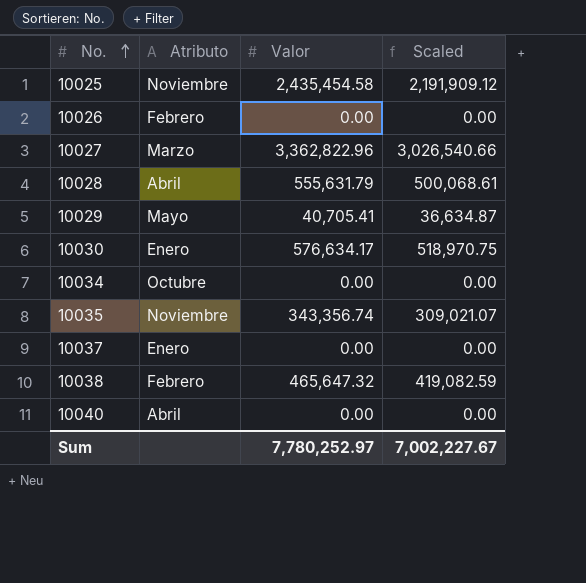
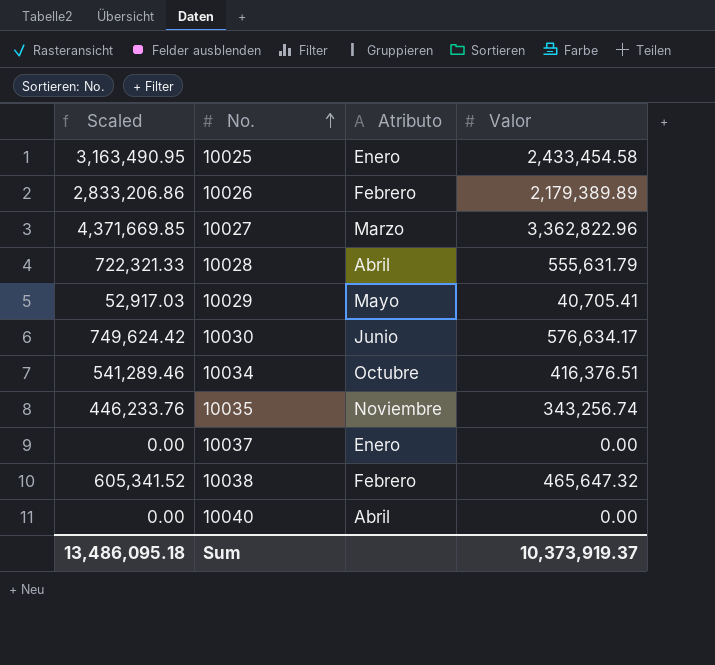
column Scaled | formula: [Valor] * 0.9 -> [Valor] * 1.3
column Scaled | position: 4 -> 1
10025 | Atributo: Noviembre -> Enero
10025 | Valor: 2,435,454.58 -> 2,433,454.58
10026 | Valor: 0.00 -> 2,179,389.89
10030 | Atributo: Enero -> Junio
10034 | Valor: 0.00 -> 416,376.51
10035 | Valor: 343,356.74 -> 343,256.74
Sum | Scaled: 7,002,227.67 -> 13,486,095.18
Sum | Valor: 7,780,252.97 -> 10,373,919.37

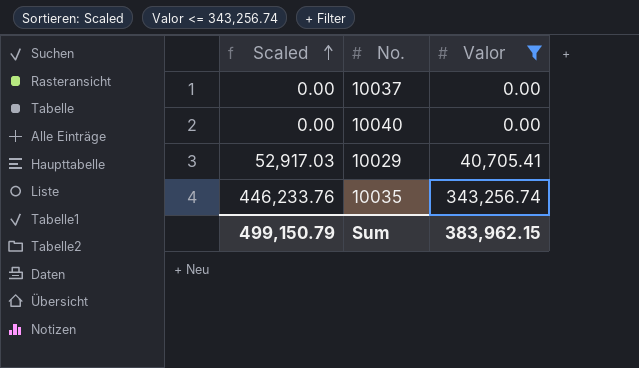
filter: none -> Valor <= 343,256.74
row order: No. ascending -> Scaled ascending
column Atributo | position: 3 -> none
Sum | Scaled: 13,486,095.18 -> 499,150.79
Sum | Valor: 10,373,919.37 -> 383,962.15

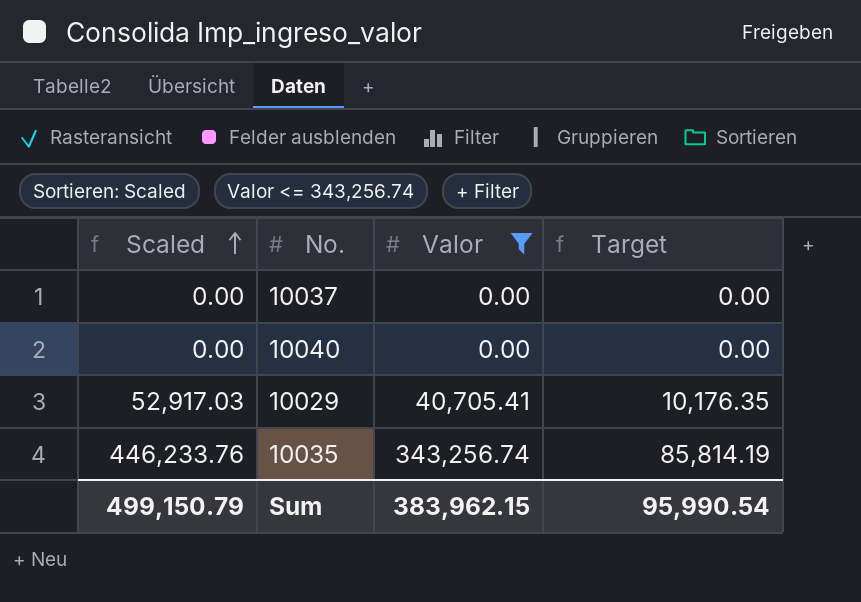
column Target | formula: none -> [Valor] * 0.25

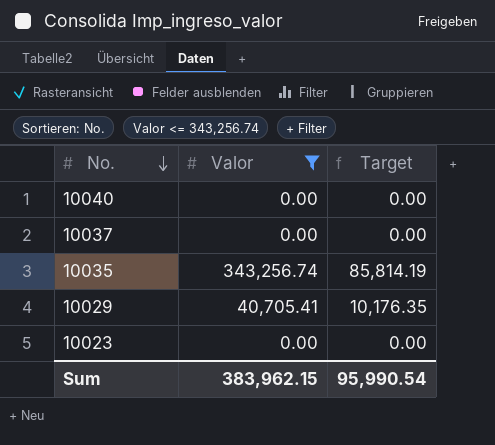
row order: Scaled ascending -> No. descending
column Scaled | formula: [Valor] * 1.3 -> none
row 10023: none -> 0.00 | 0.00

